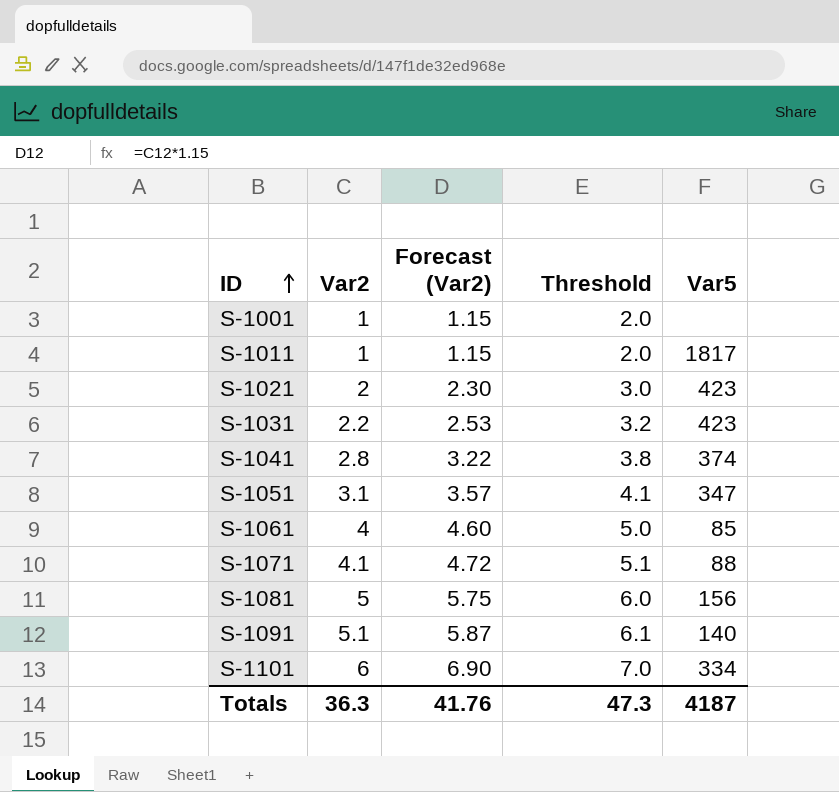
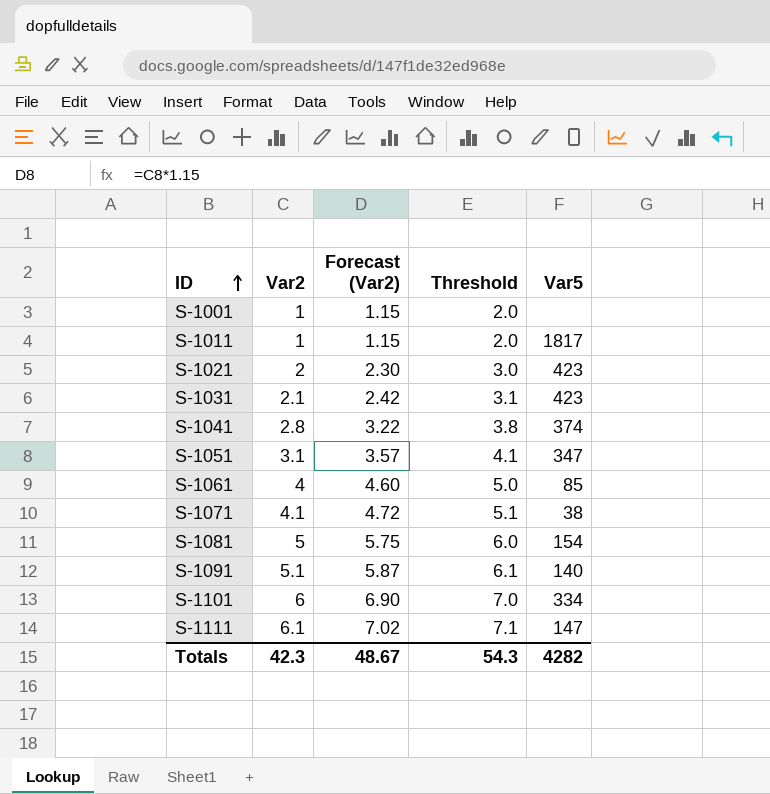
S-1031 | Var2: 2.2 -> 2.1
S-1031 | Forecast (Var2): 2.53 -> 2.42
S-1031 | Threshold: 3.2 -> 3.1
S-1071 | Var5: 88 -> 38
S-1081 | Var5: 156 -> 154
row S-1111: none -> 6.1 | 7.02 | 7.1 | 147
Totals | Var2: 36.3 -> 42.3
Totals | Forecast (Var2): 41.76 -> 48.67
Totals | Threshold: 47.3 -> 54.3
Totals | Var5: 4187 -> 4282

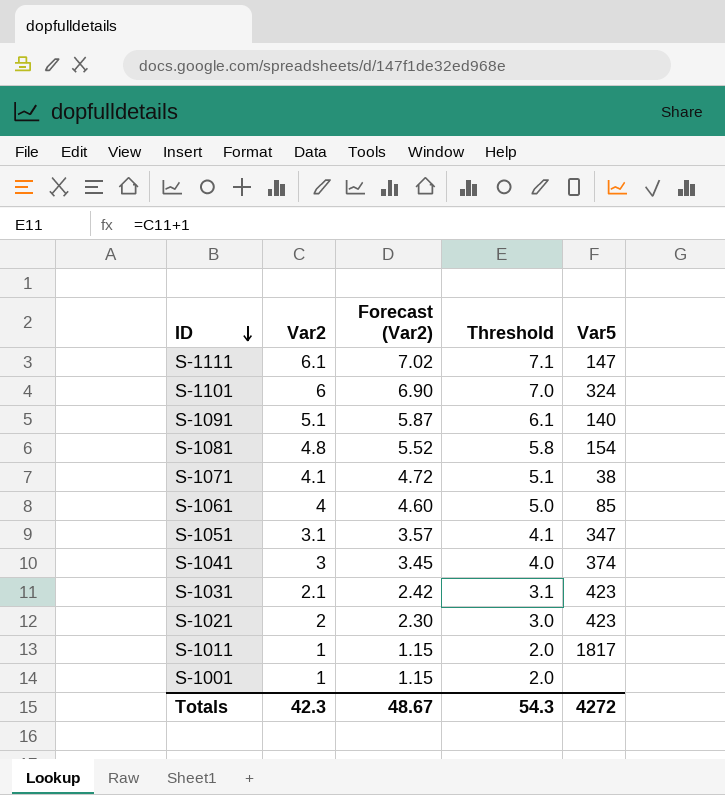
row order: ID ascending -> ID descending
S-1101 | Var5: 334 -> 324
S-1081 | Var2: 5 -> 4.8
S-1081 | Forecast (Var2): 5.75 -> 5.52
S-1081 | Threshold: 6.0 -> 5.8
S-1041 | Var2: 2.8 -> 3
S-1041 | Forecast (Var2): 3.22 -> 3.45
S-1041 | Threshold: 3.8 -> 4.0
Totals | Var5: 4282 -> 4272

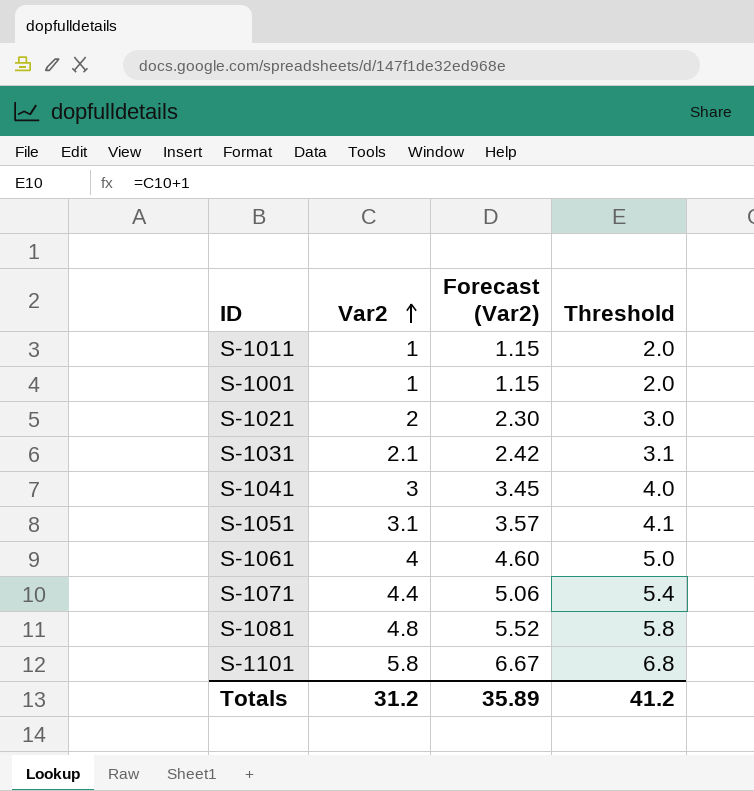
row order: ID descending -> Var2 ascending
column Var5 | position: 5 -> none
row S-1111: 6.1 | 7.02 | 7.1 | 147 -> none
row S-1091: 5.1 | 5.87 | 6.1 | 140 -> none
S-1071 | Var2: 4.1 -> 4.4
S-1071 | Forecast (Var2): 4.72 -> 5.06
S-1071 | Threshold: 5.1 -> 5.4
S-1101 | Var2: 6 -> 5.8
S-1101 | Forecast (Var2): 6.90 -> 6.67
S-1101 | Threshold: 7.0 -> 6.8
Totals | Var2: 42.3 -> 31.2
Totals | Forecast (Var2): 48.67 -> 35.89
Totals | Threshold: 54.3 -> 41.2

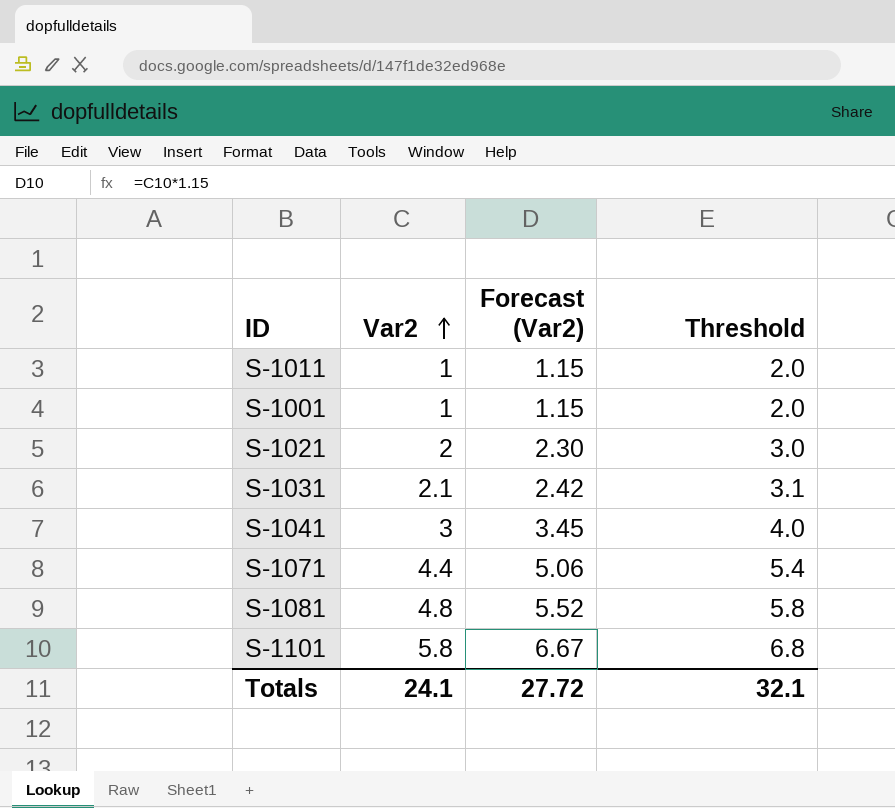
row S-1051: 3.1 | 3.57 | 4.1 -> none
row S-1061: 4 | 4.60 | 5.0 -> none
Totals | Var2: 31.2 -> 24.1
Totals | Forecast (Var2): 35.89 -> 27.72
Totals | Threshold: 41.2 -> 32.1

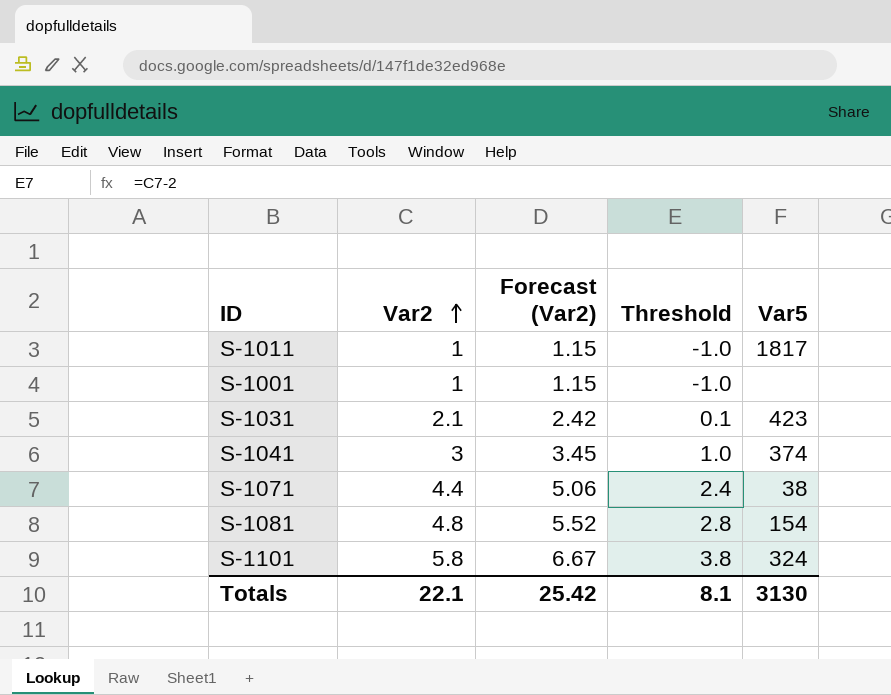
column Threshold | formula: [Var2] + 1 -> [Var2] - 2
column Var5 | position: none -> 5
row S-1021: 2 | 2.30 | 3.0 -> none
Totals | Var2: 24.1 -> 22.1
Totals | Forecast (Var2): 27.72 -> 25.42
Totals | Threshold: 32.1 -> 8.1

